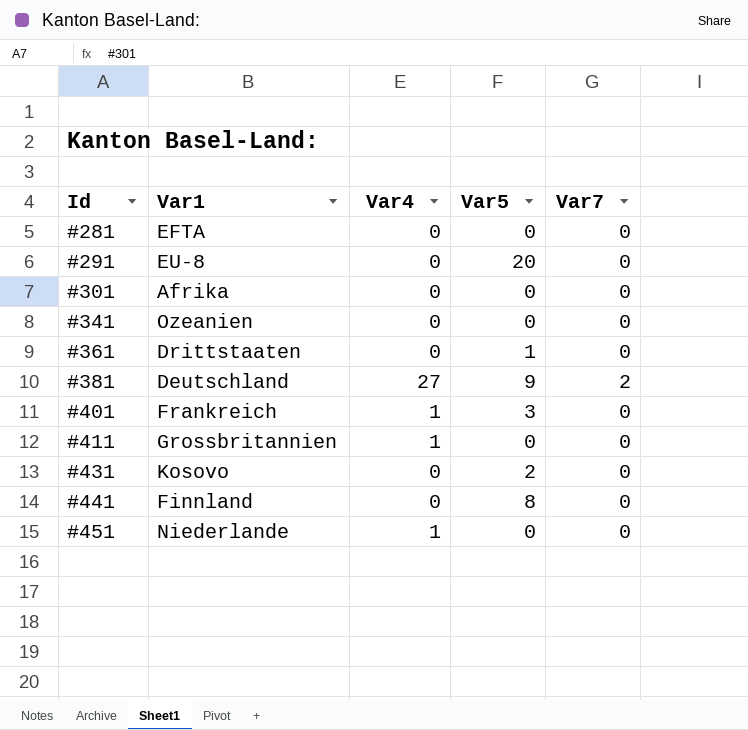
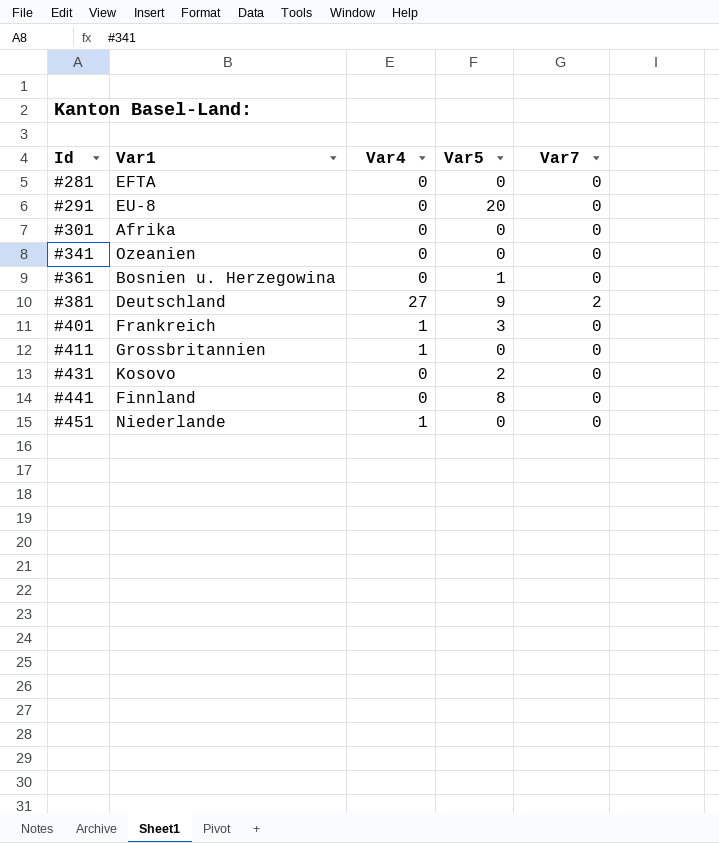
#361 | Var1: Drittstaaten -> Bosnien u. Herzegowina

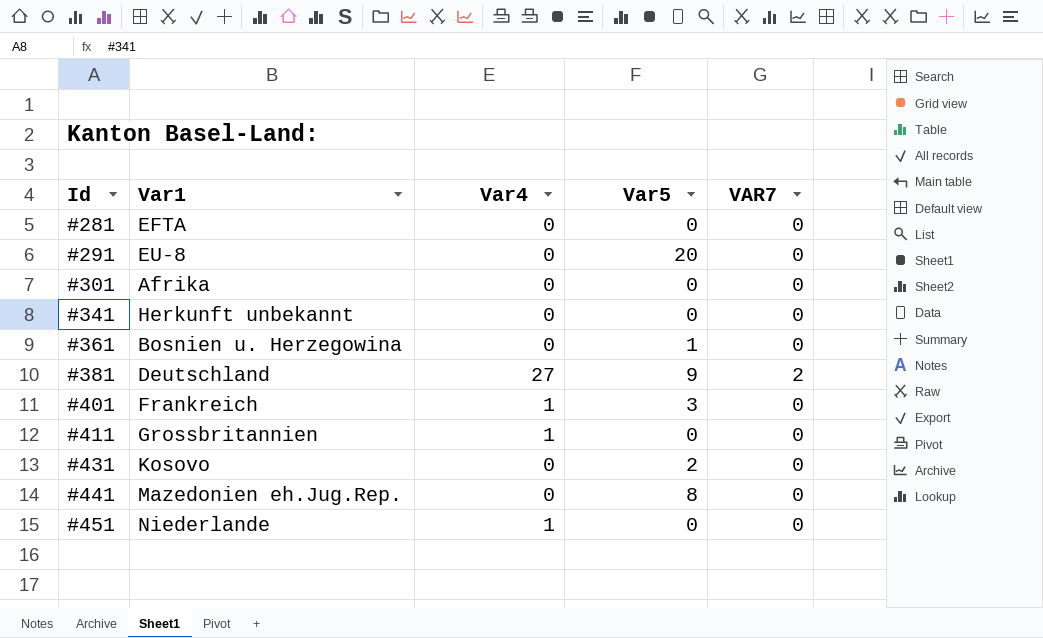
column name: Var7 -> VAR7
#341 | Var1: Ozeanien -> Herkunft unbekannt
#441 | Var1: Finnland -> Mazedonien eh.Jug.Rep.

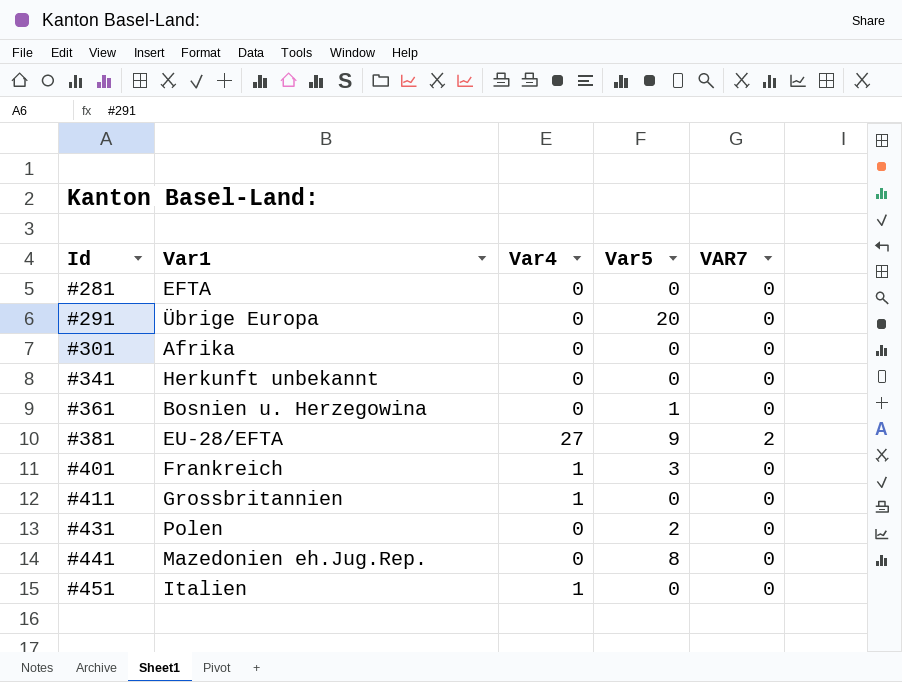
#291 | Var1: EU-8 -> Übrige Europa
#381 | Var1: Deutschland -> EU-28/EFTA
#431 | Var1: Kosovo -> Polen
#451 | Var1: Niederlande -> Italien

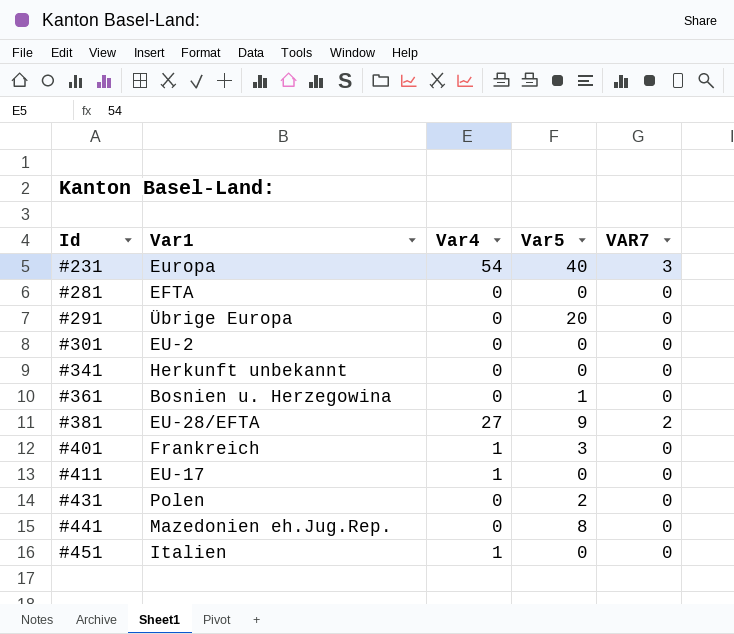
row #231: none -> Europa | 54 | 40 | 3
#301 | Var1: Afrika -> EU-2
#411 | Var1: Grossbritannien -> EU-17

